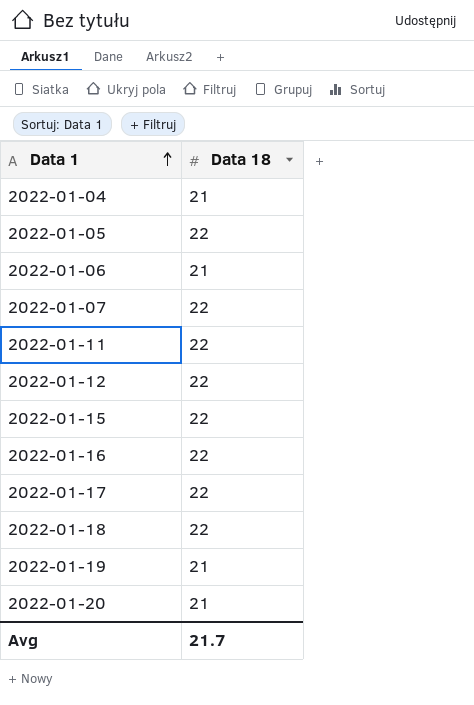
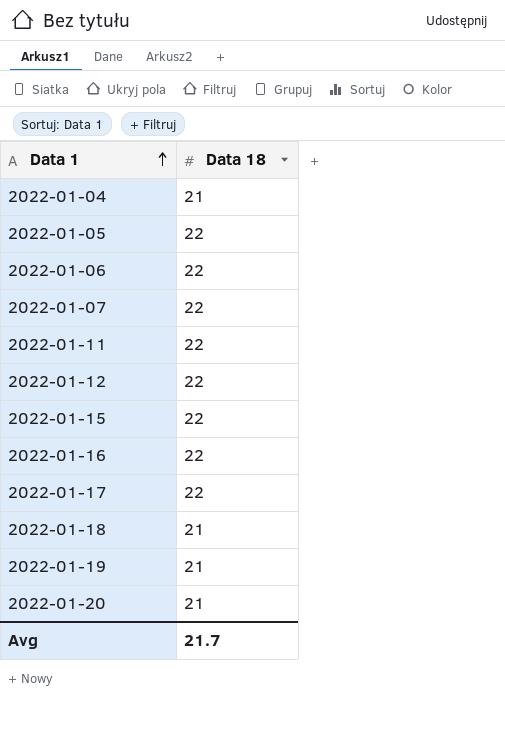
2022-01-06 | Data 18: 21 -> 22
2022-01-18 | Data 18: 22 -> 21

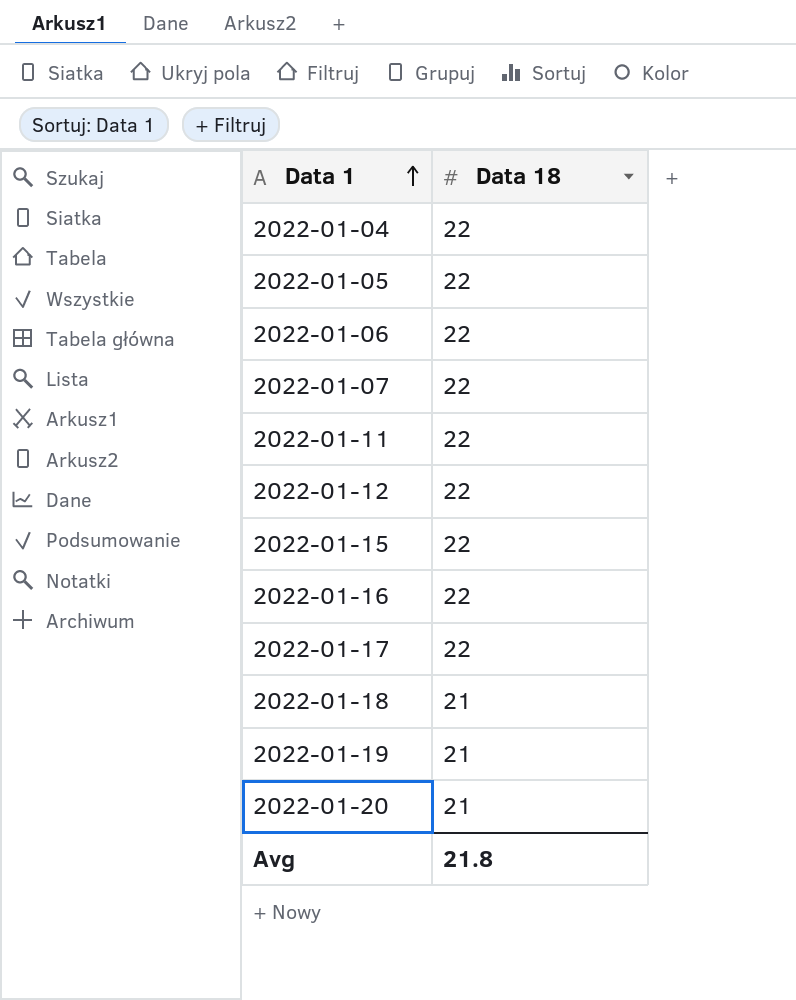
2022-01-04 | Data 18: 21 -> 22
Avg | Data 18: 21.7 -> 21.8

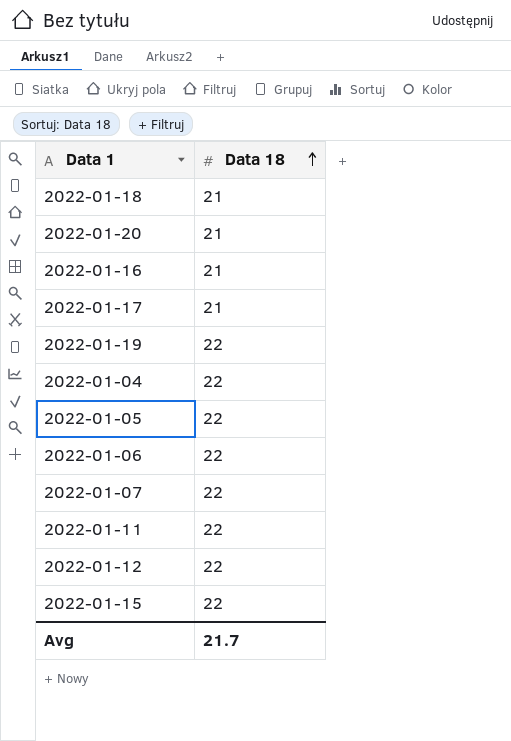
row order: Data 1 ascending -> Data 18 ascending
2022-01-16 | Data 18: 22 -> 21
2022-01-17 | Data 18: 22 -> 21
2022-01-19 | Data 18: 21 -> 22
Avg | Data 18: 21.8 -> 21.7

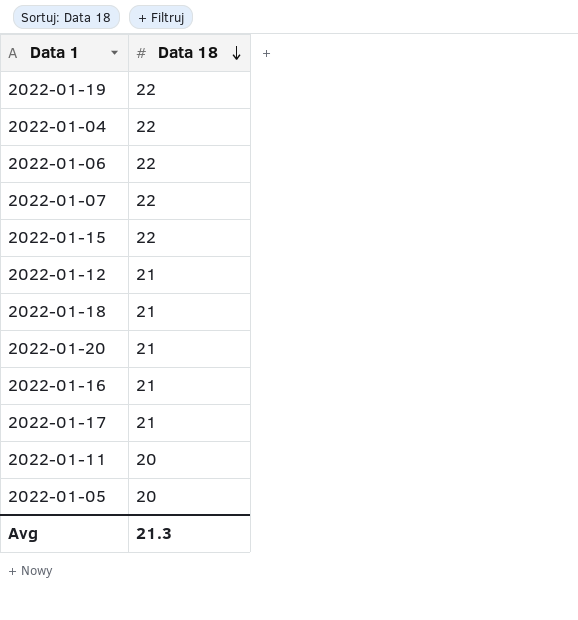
row order: Data 18 ascending -> Data 18 descending
2022-01-12 | Data 18: 22 -> 21
2022-01-11 | Data 18: 22 -> 20
2022-01-05 | Data 18: 22 -> 20
Avg | Data 18: 21.7 -> 21.3

